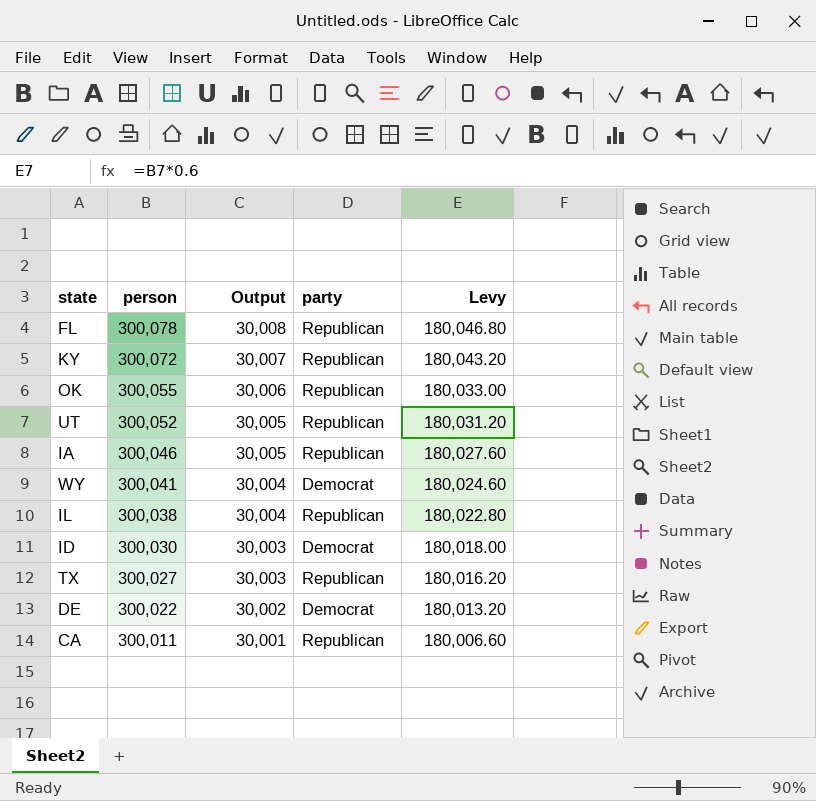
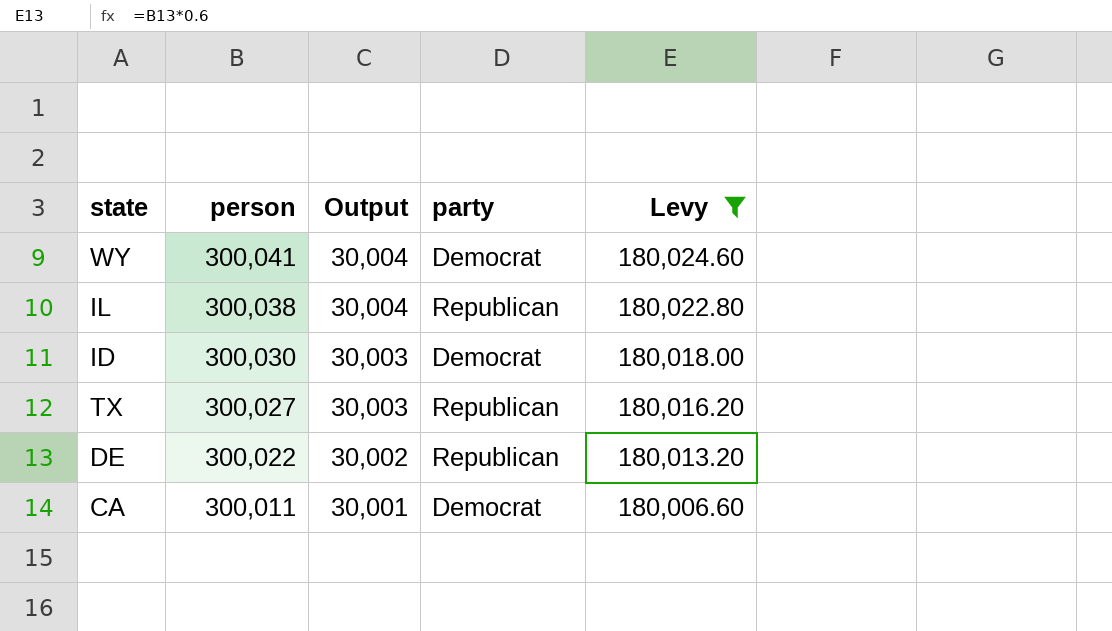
filter: none -> Levy <= 180,024.60
DE | party: Democrat -> Republican
CA | party: Republican -> Democrat

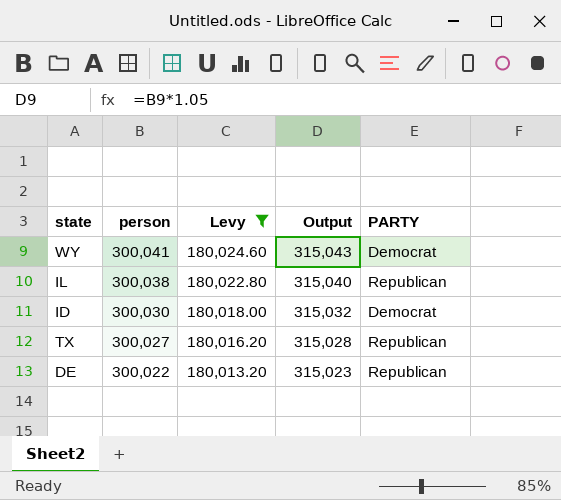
column Levy | position: 5 -> 3
column Output | formula: [person] * 0.1 -> [person] * 1.05
column name: party -> PARTY
row CA: 300,011 | 30,001 | Democrat | 180,006.60 -> none

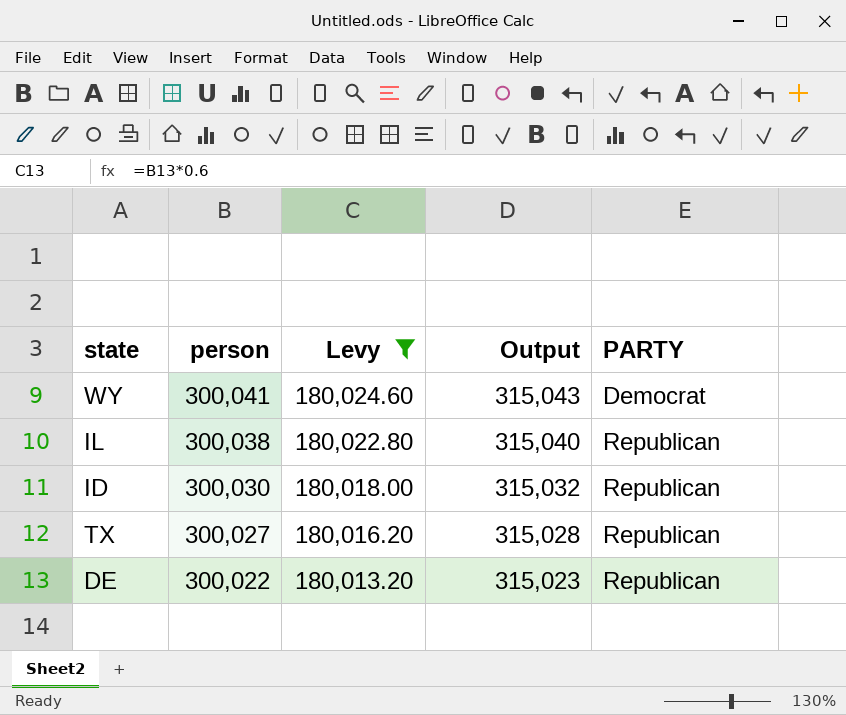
ID | PARTY: Democrat -> Republican

